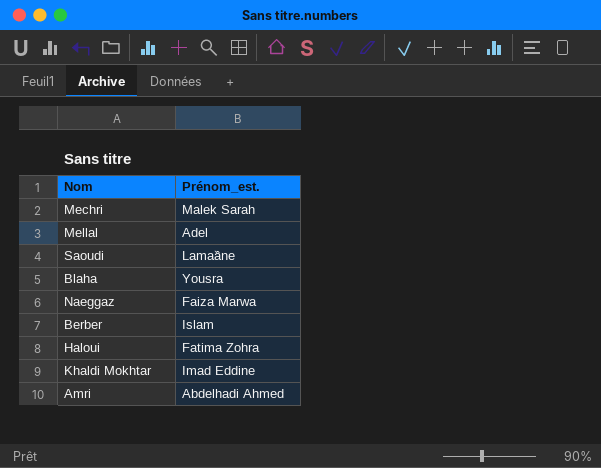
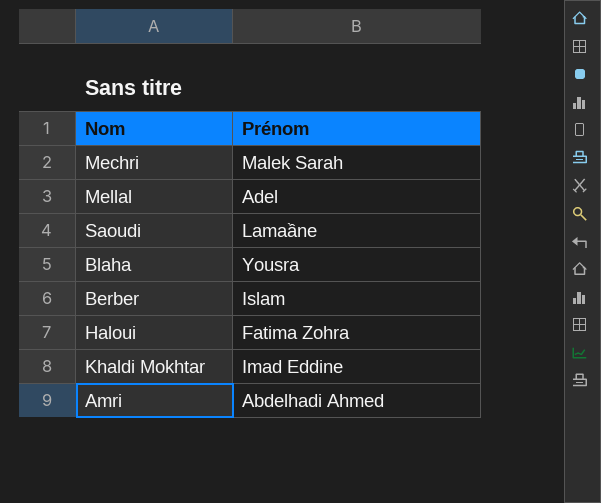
column name: Prénom_est. -> Prénom
row Naeggaz: Faiza Marwa -> none

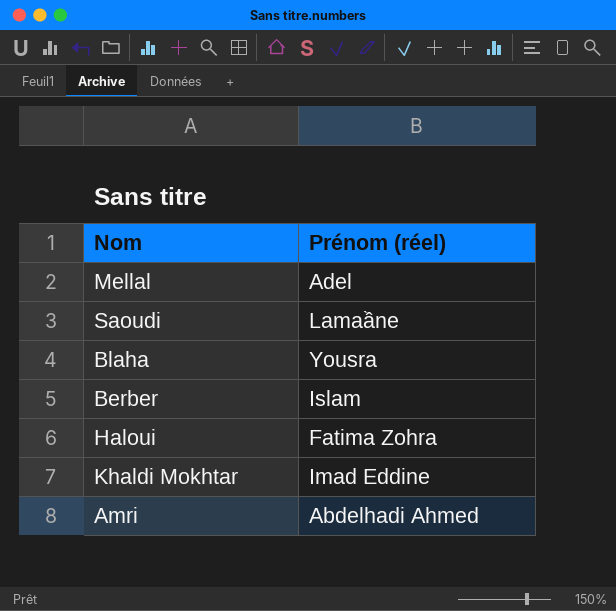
column name: Prénom -> Prénom (réel)
row Mechri: Malek Sarah -> none

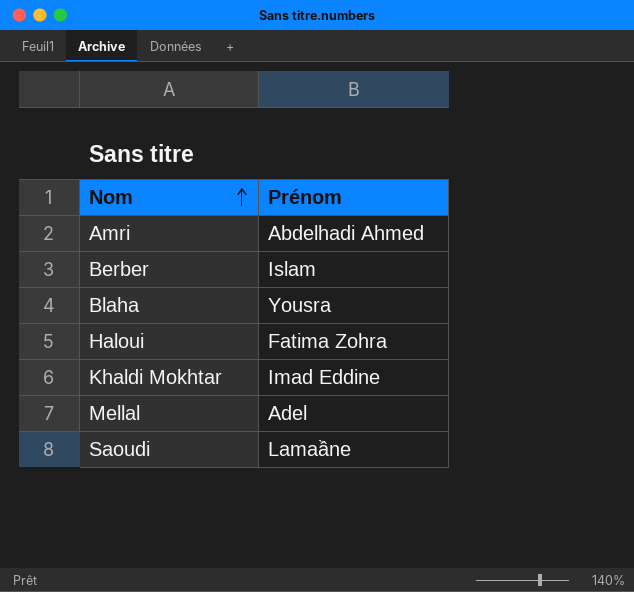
row order: none -> Nom ascending
column name: Prénom (réel) -> Prénom

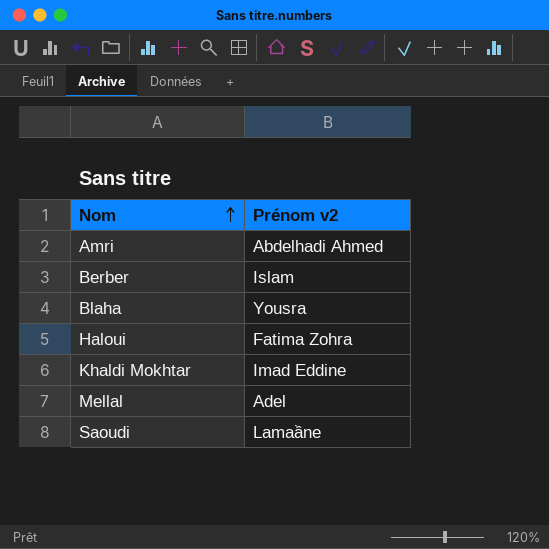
column name: Prénom -> Prénom v2

